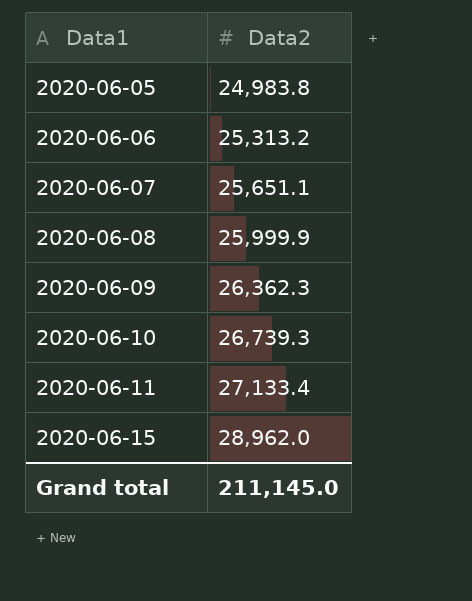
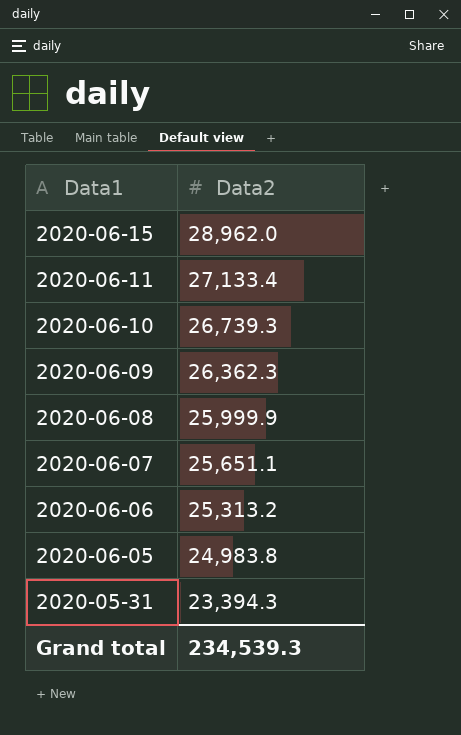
row order: Data1 ascending -> Data1 descending
row 2020-05-31: none -> 23,394.3
Grand total | Data2: 211,145.0 -> 234,539.3

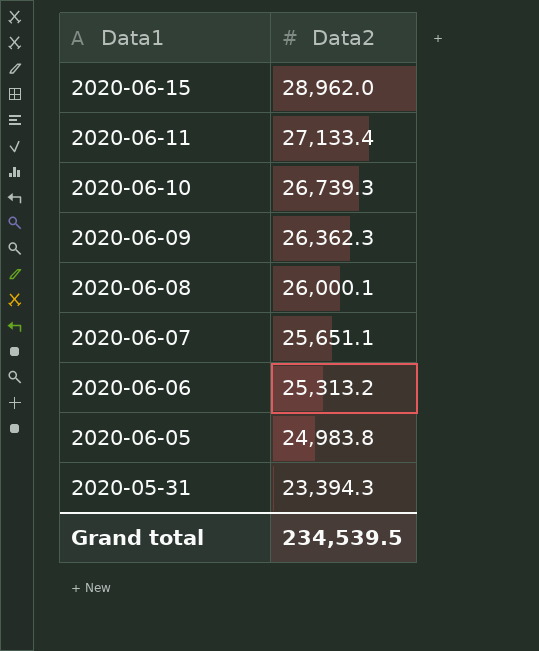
2020-06-08 | Data2: 25,999.9 -> 26,000.1
Grand total | Data2: 234,539.3 -> 234,539.5

